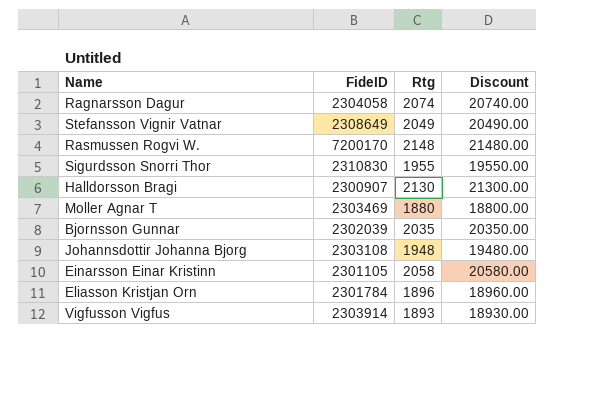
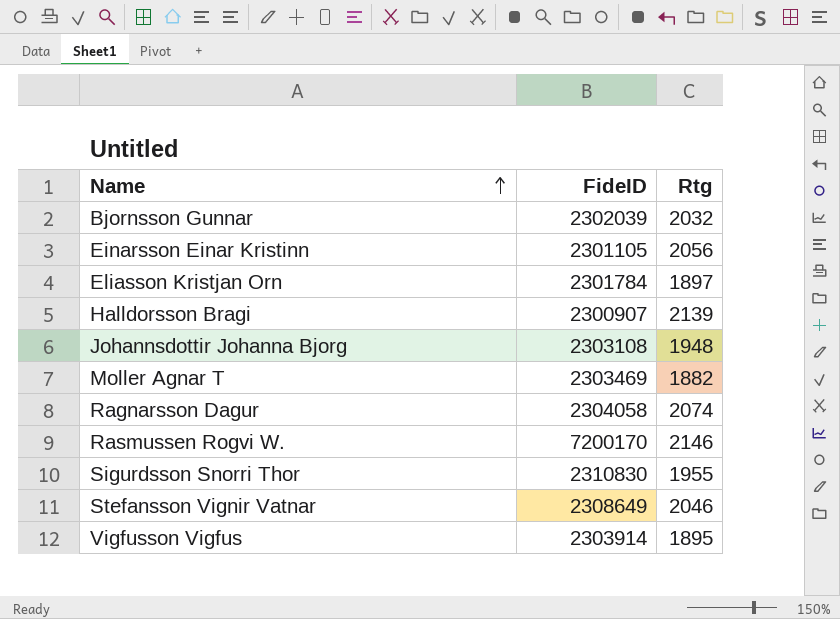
row order: none -> Name ascending
column Discount | formula: [Rtg] * 10 -> none
Bjornsson Gunnar | Rtg: 2035 -> 2032
Einarsson Einar Kristinn | Rtg: 2058 -> 2056
Eliasson Kristjan Orn | Rtg: 1896 -> 1897
Halldorsson Bragi | Rtg: 2130 -> 2139
Moller Agnar T | Rtg: 1880 -> 1882
Rasmussen Rogvi W. | Rtg: 2148 -> 2146
Stefansson Vignir Vatnar | Rtg: 2049 -> 2046
Vigfusson Vigfus | Rtg: 1893 -> 1895

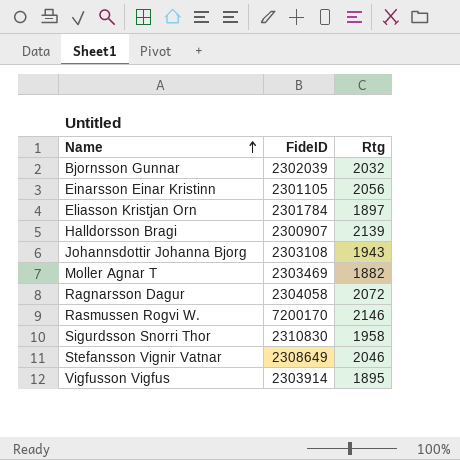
Johannsdottir Johanna Bjorg | Rtg: 1948 -> 1943
Ragnarsson Dagur | Rtg: 2074 -> 2072
Sigurdsson Snorri Thor | Rtg: 1955 -> 1958

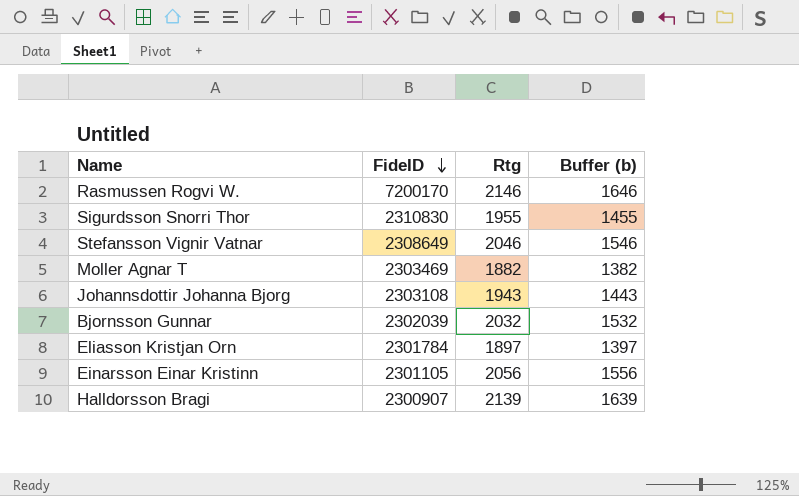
row order: Name ascending -> FideID descending
column Buffer (b) | formula: none -> [Rtg] - 500
row Ragnarsson Dagur: 2304058 | 2072 -> none
row Vigfusson Vigfus: 2303914 | 1895 -> none
Sigurdsson Snorri Thor | Rtg: 1958 -> 1955

